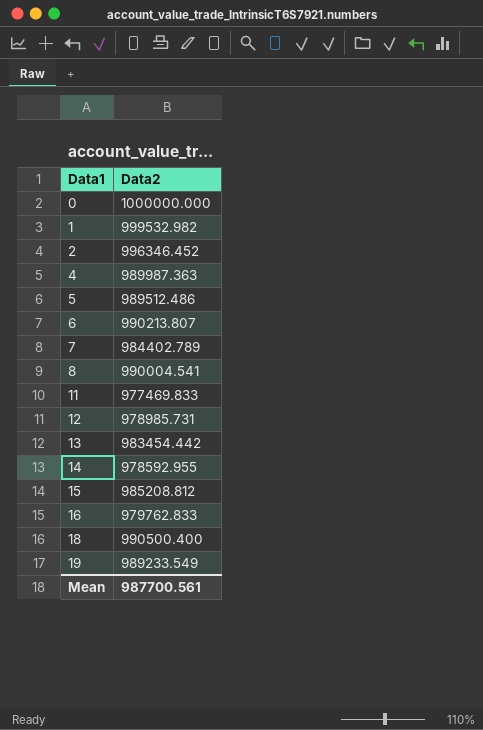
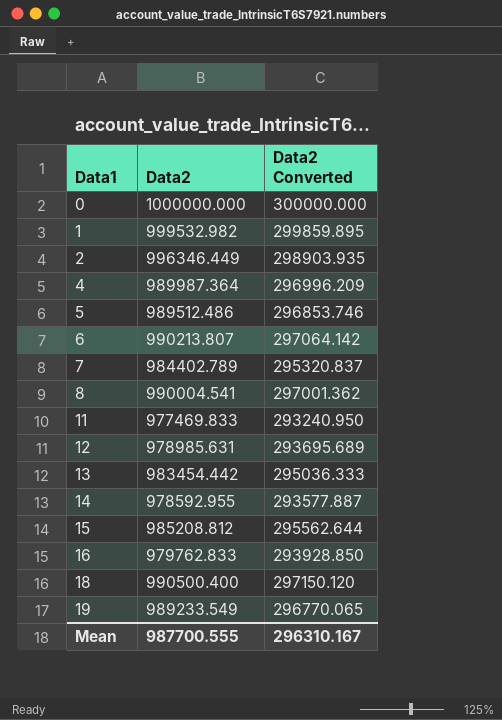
column Data2 Converted | formula: none -> [Data2] * 0.3
2 | Data2: 996346.452 -> 996346.449
4 | Data2: 989987.363 -> 989987.364
12 | Data2: 978985.731 -> 978985.631
Mean | Data2: 987700.561 -> 987700.555

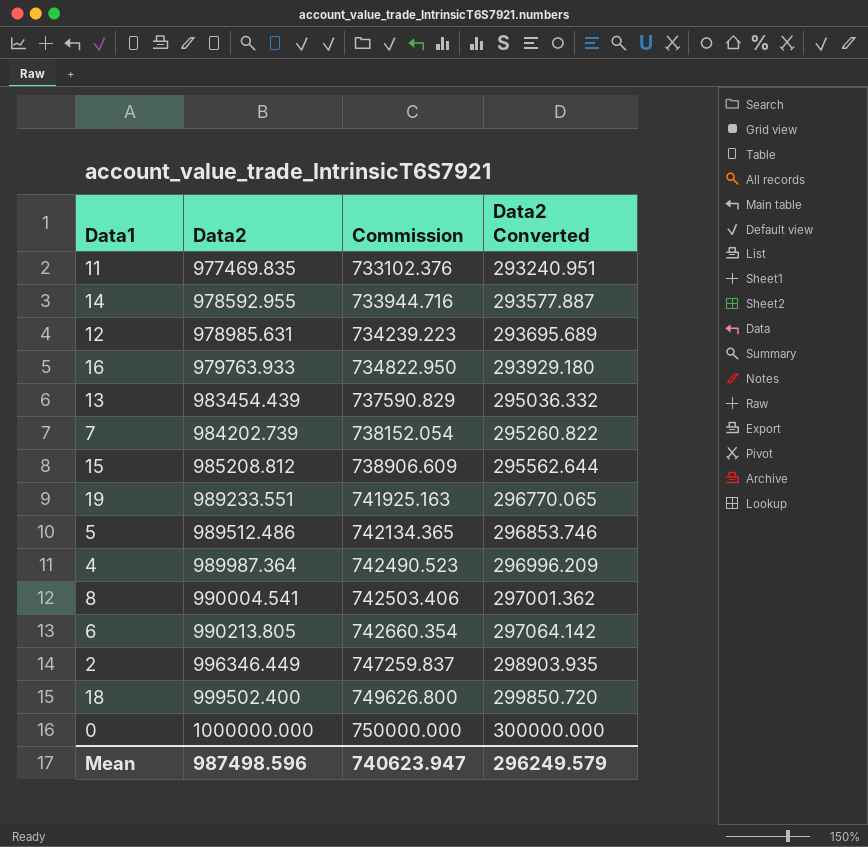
row order: Data1 ascending -> Data2 ascending
column Commission | formula: none -> [Data2] * 0.75
row 1: 999532.982 | 299859.895 -> none
11 | Data2: 977469.833 -> 977469.835
11 | Data2 Converted: 293240.950 -> 293240.951
16 | Data2: 979762.833 -> 979763.933
16 | Data2 Converted: 293928.850 -> 293929.180
13 | Data2: 983454.442 -> 983454.439
13 | Data2 Converted: 295036.333 -> 295036.332
7 | Data2: 984402.789 -> 984202.739
7 | Data2 Converted: 295320.837 -> 295260.822
19 | Data2: 989233.549 -> 989233.551
6 | Data2: 990213.807 -> 990213.805
18 | Data2: 990500.400 -> 999502.400
18 | Data2 Converted: 297150.120 -> 299850.720
Mean | Data2: 987700.555 -> 987498.596
Mean | Data2 Converted: 296310.167 -> 296249.579

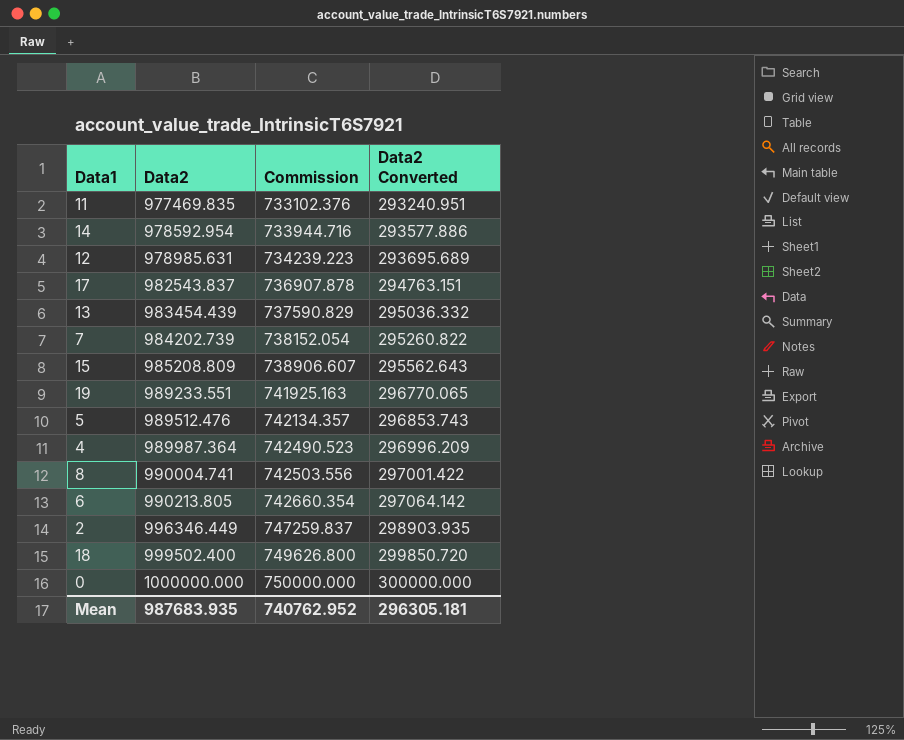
row 16: 979763.933 | 734822.950 | 293929.180 -> none
14 | Data2: 978592.955 -> 978592.954
14 | Data2 Converted: 293577.887 -> 293577.886
row 17: none -> 982543.837 | 736907.878 | 294763.151
15 | Data2: 985208.812 -> 985208.809
15 | Commission: 738906.609 -> 738906.607
15 | Data2 Converted: 295562.644 -> 295562.643
5 | Data2: 989512.486 -> 989512.476
5 | Commission: 742134.365 -> 742134.357
5 | Data2 Converted: 296853.746 -> 296853.743
8 | Data2: 990004.541 -> 990004.741
8 | Commission: 742503.406 -> 742503.556
8 | Data2 Converted: 297001.362 -> 297001.422
Mean | Data2: 987498.596 -> 987683.935
Mean | Commission: 740623.947 -> 740762.952
Mean | Data2 Converted: 296249.579 -> 296305.181

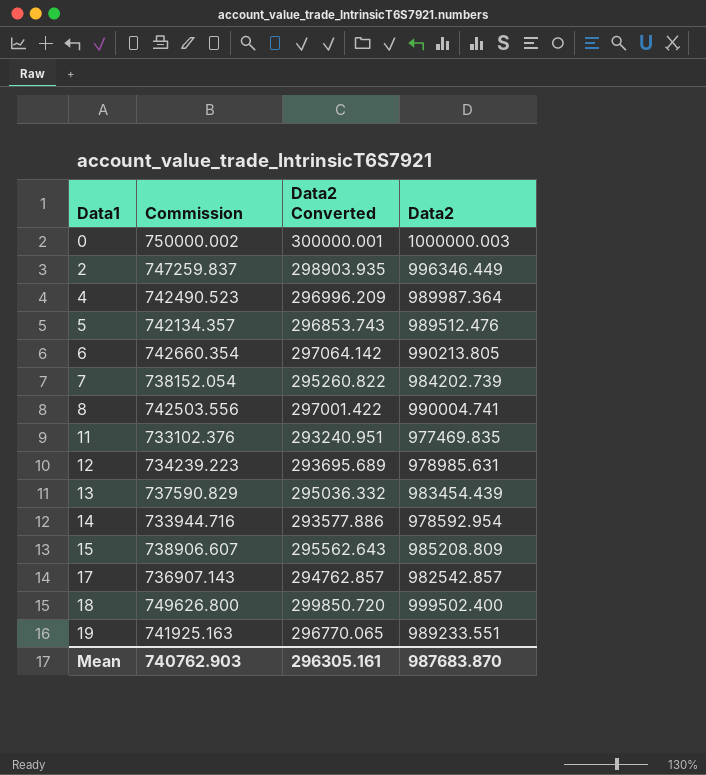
row order: Data2 ascending -> Data1 ascending
column Data2 | position: 2 -> 4
0 | Commission: 750000.000 -> 750000.002
0 | Data2 Converted: 300000.000 -> 300000.001
0 | Data2: 1000000.000 -> 1000000.003
17 | Commission: 736907.878 -> 736907.143
17 | Data2 Converted: 294763.151 -> 294762.857
17 | Data2: 982543.837 -> 982542.857
Mean | Commission: 740762.952 -> 740762.903
Mean | Data2 Converted: 296305.181 -> 296305.161
Mean | Data2: 987683.935 -> 987683.870

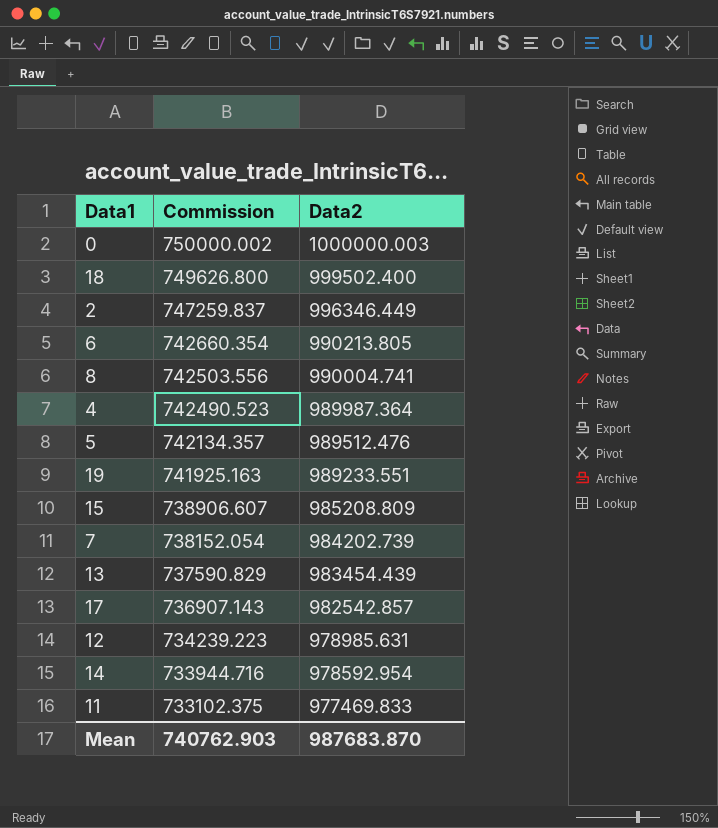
row order: Data1 ascending -> Commission descending
column Data2 Converted | formula: [Data2] * 0.3 -> none
11 | Commission: 733102.376 -> 733102.375
11 | Data2: 977469.835 -> 977469.833

